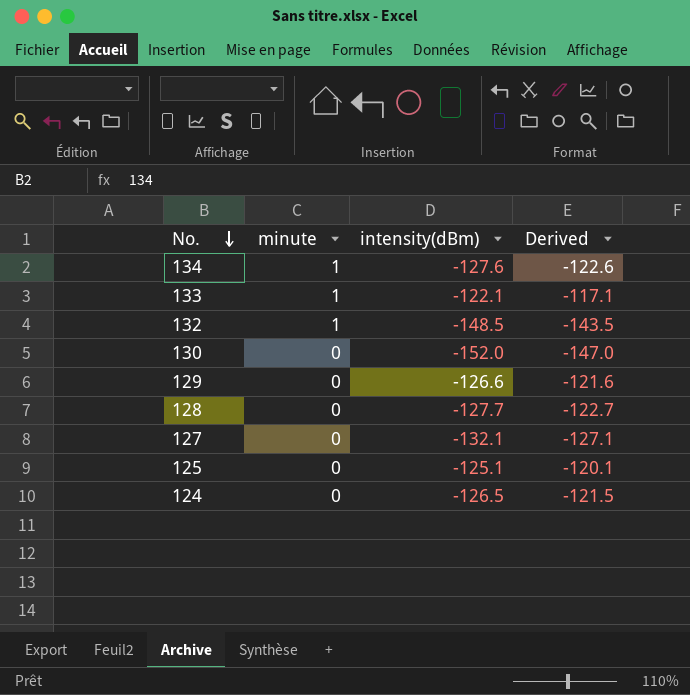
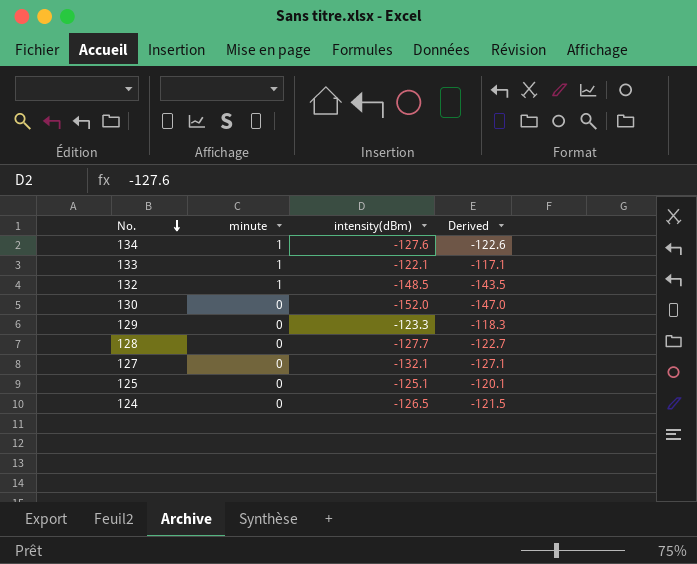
129 | intensity(dBm): -126.6 -> -123.3
129 | Derived: -121.6 -> -118.3

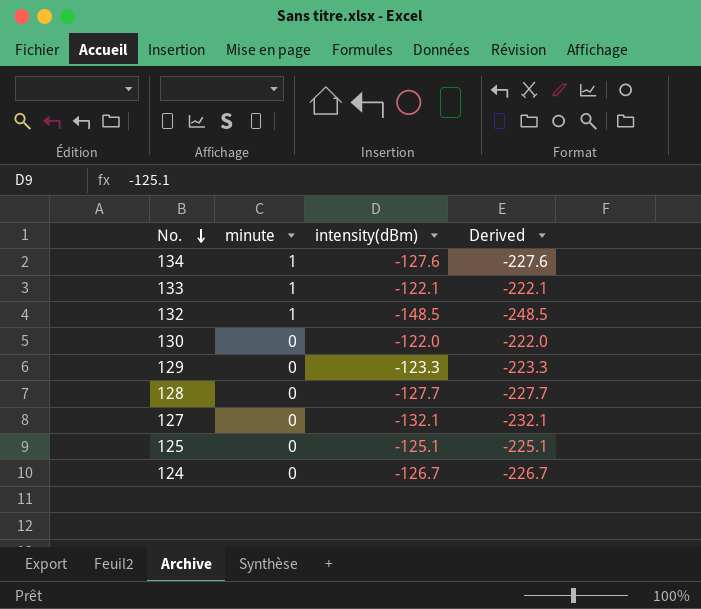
column Derived | formula: [intensity(dBm)] + 5 -> [intensity(dBm)] - 100
130 | intensity(dBm): -152.0 -> -122.0
124 | intensity(dBm): -126.5 -> -126.7

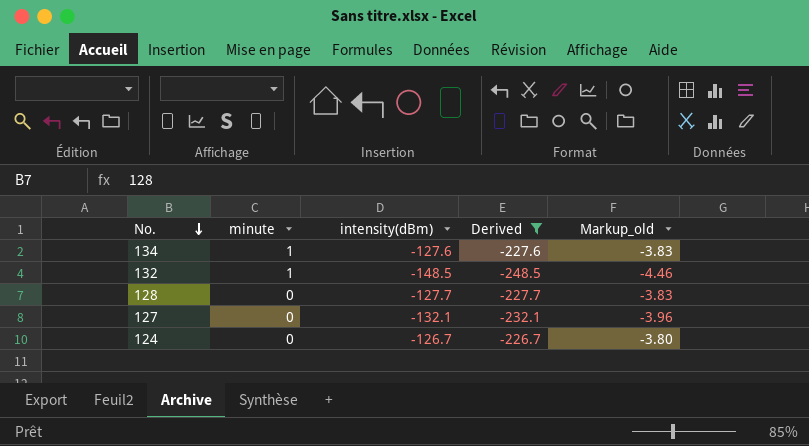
filter: none -> Derived <= -226.7
column Markup_old | formula: none -> [intensity(dBm)] * 0.03

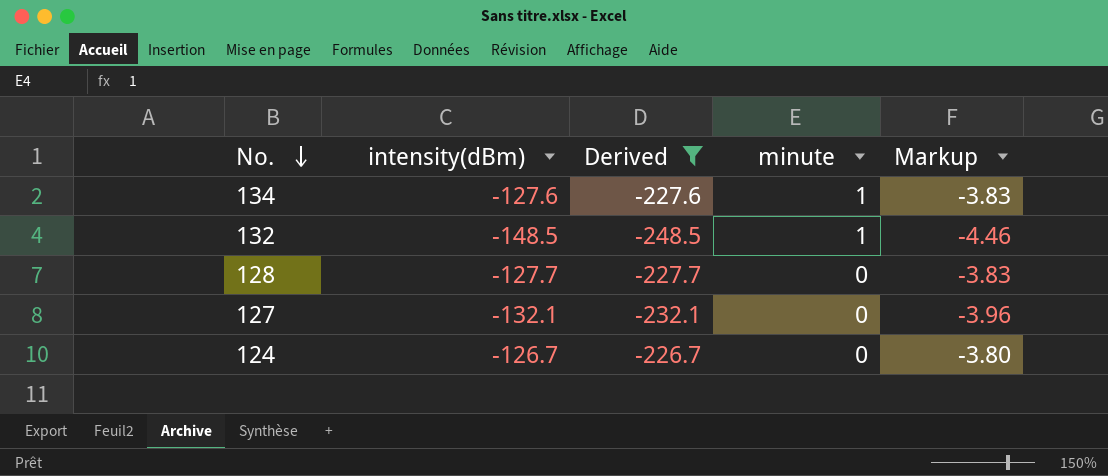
column minute | position: 2 -> 4
column name: Markup_old -> Markup

